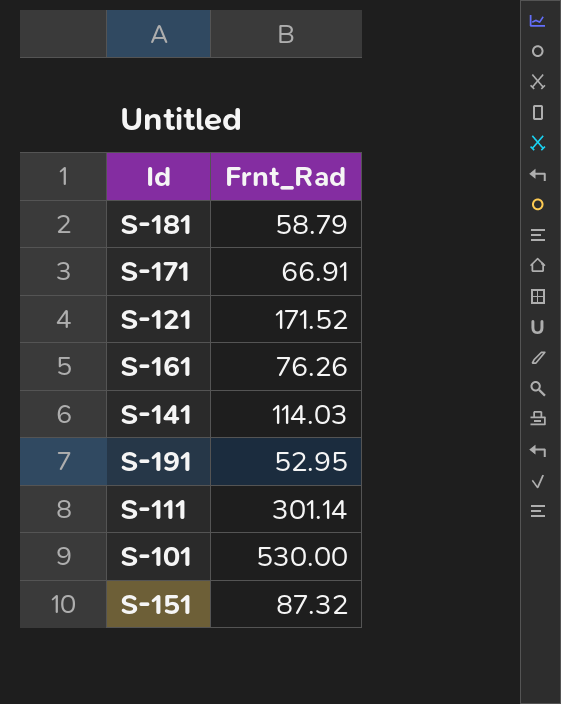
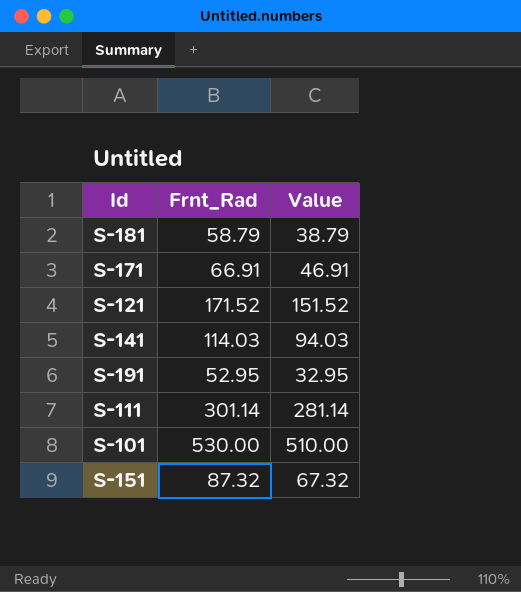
column Value | formula: none -> [Frnt_Rad] - 20
row S-161: 76.26 -> none

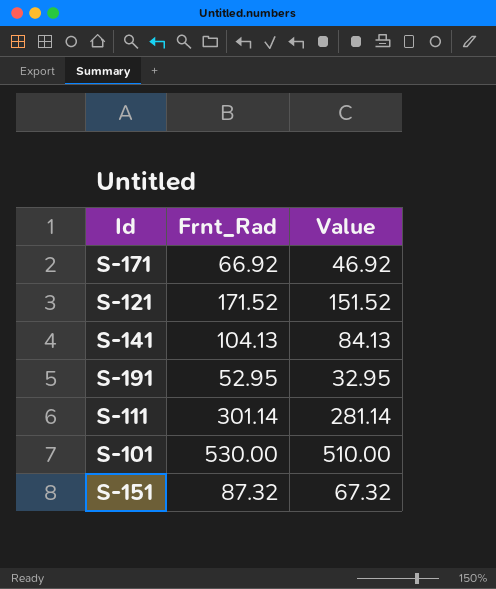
row S-181: 58.79 | 38.79 -> none
S-171 | Frnt_Rad: 66.91 -> 66.92
S-171 | Value: 46.91 -> 46.92
S-141 | Frnt_Rad: 114.03 -> 104.13
S-141 | Value: 94.03 -> 84.13

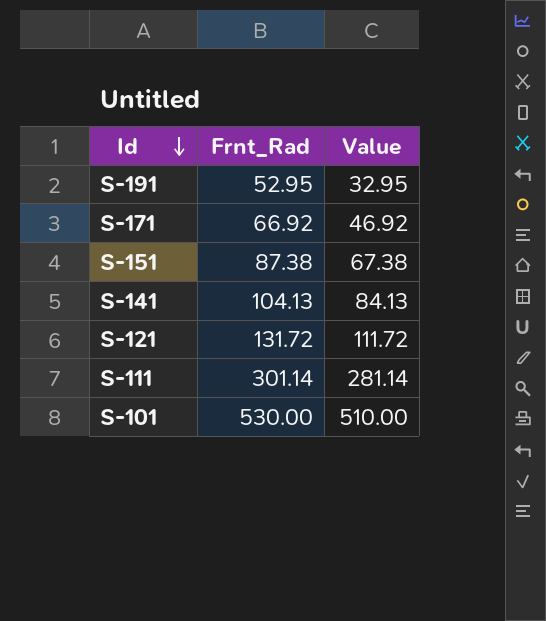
row order: none -> Id descending
S-151 | Frnt_Rad: 87.32 -> 87.38
S-151 | Value: 67.32 -> 67.38
S-121 | Frnt_Rad: 171.52 -> 131.72
S-121 | Value: 151.52 -> 111.72

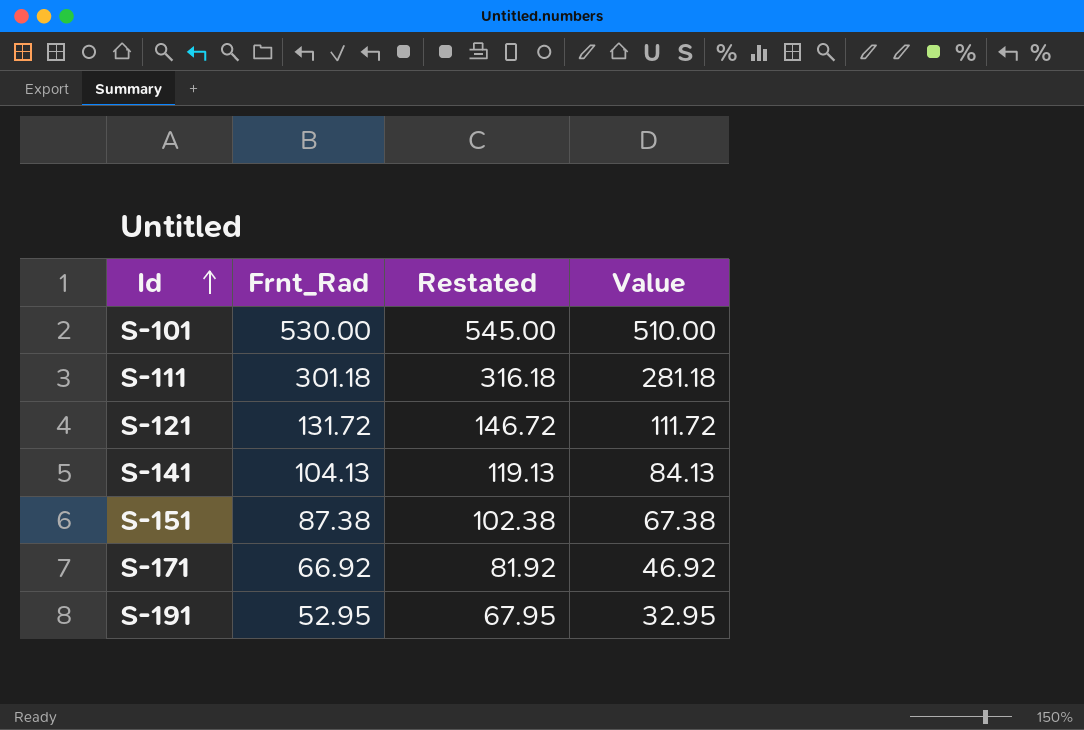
row order: Id descending -> Id ascending
column Restated | formula: none -> [Frnt_Rad] + 15
S-111 | Frnt_Rad: 301.14 -> 301.18
S-111 | Value: 281.14 -> 281.18

